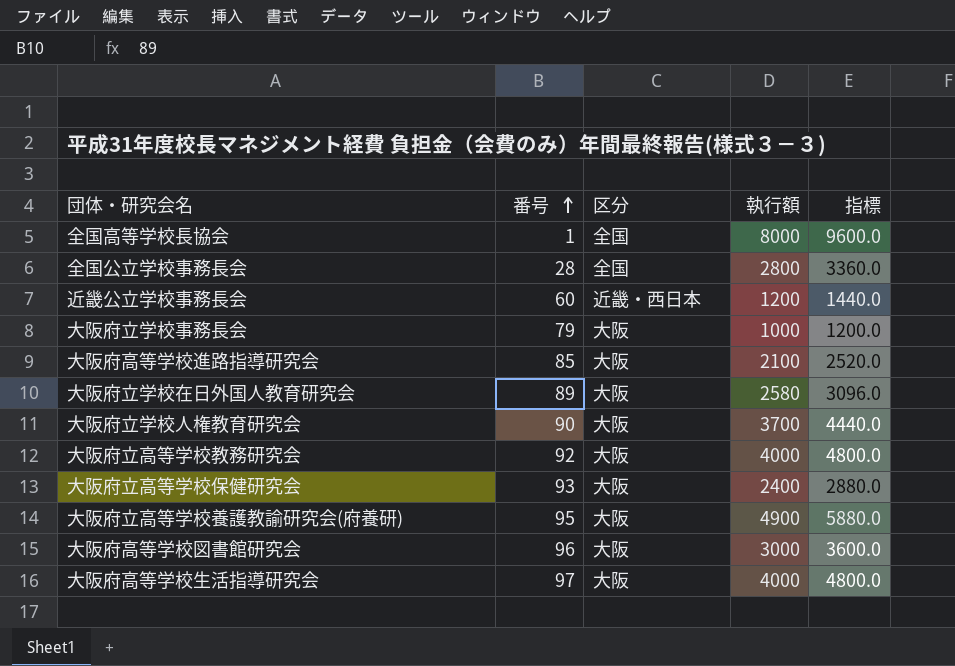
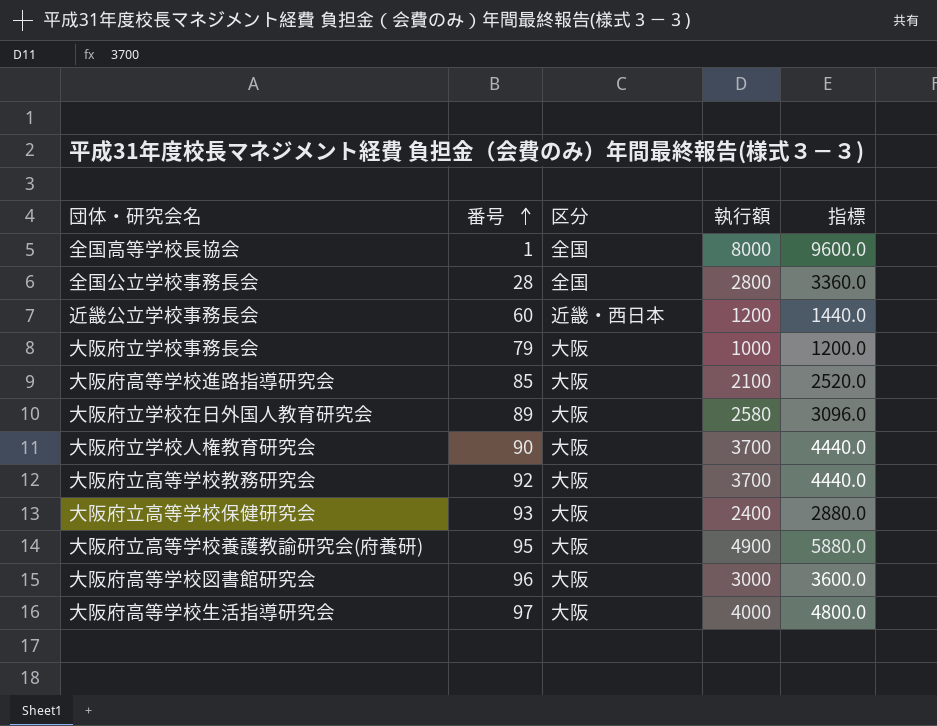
大阪府立高等学校教務研究会 | 執行額: 4000 -> 3700
大阪府立高等学校教務研究会 | 指標: 4800.0 -> 4440.0

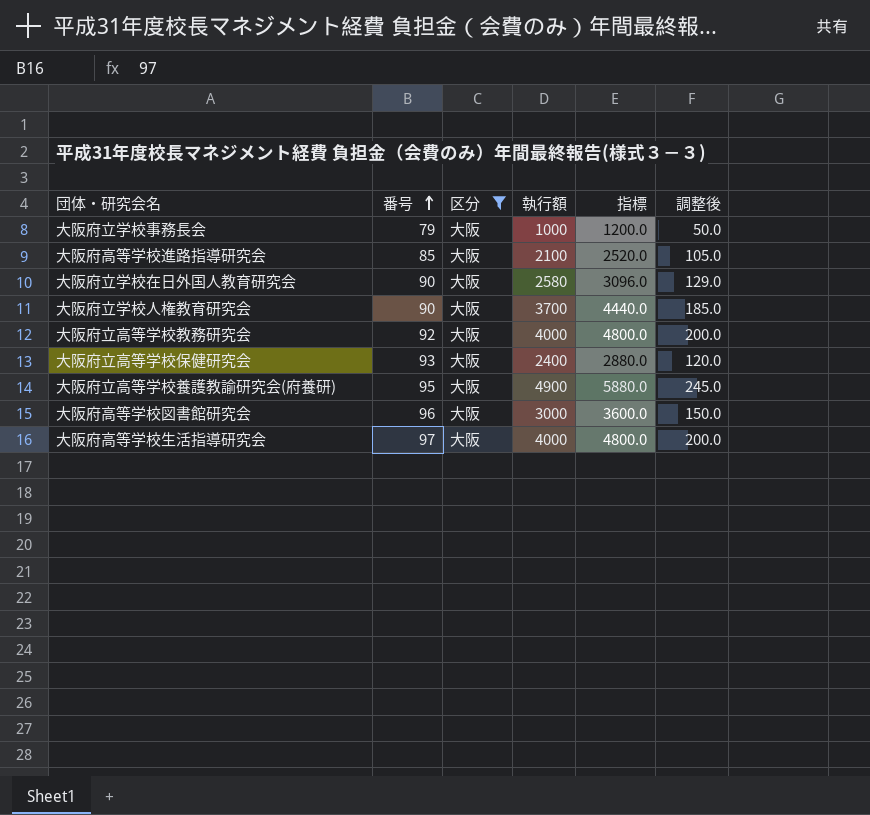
filter: none -> 区分 = 大阪
column 調整後 | formula: none -> [執行額] * 0.05
大阪府立学校在日外国人教育研究会 | 番号: 89 -> 90
大阪府立高等学校教務研究会 | 執行額: 3700 -> 4000
大阪府立高等学校教務研究会 | 指標: 4440.0 -> 4800.0

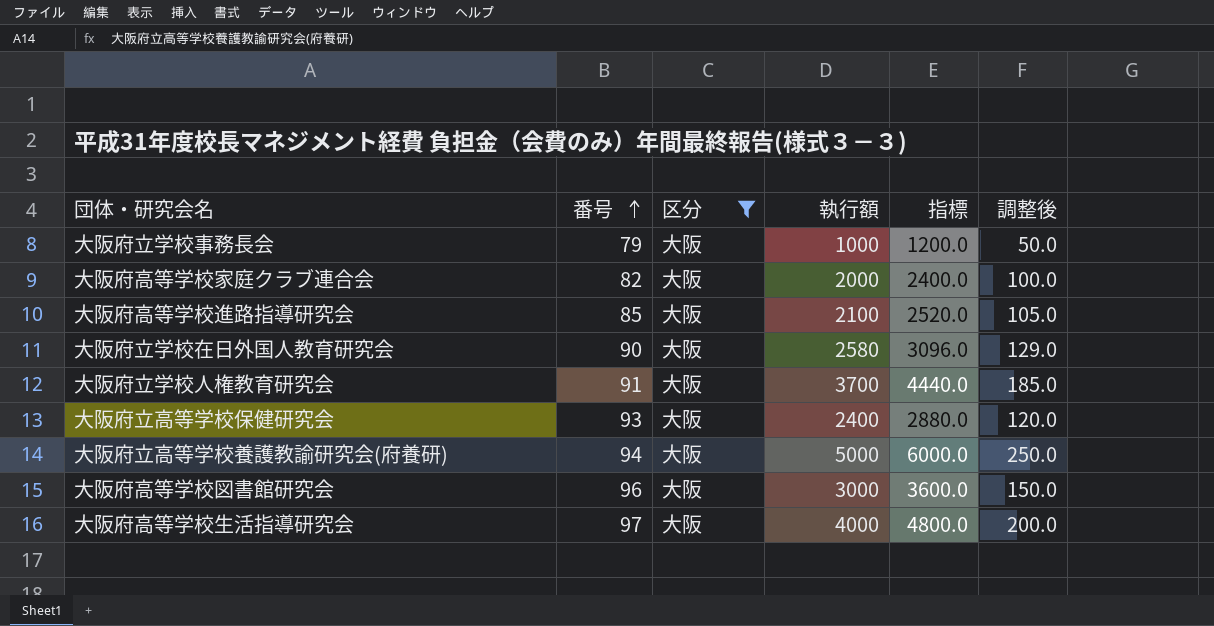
row 大阪府立高等学校教務研究会: 92 | 大阪 | 4000 | 4800.0 | 200.0 -> none
row 大阪府高等学校家庭クラブ連合会: none -> 82 | 大阪 | 2000 | 2400.0 | 100.0
大阪府立学校人権教育研究会 | 番号: 90 -> 91
大阪府立高等学校養護教諭研究会(府養研) | 番号: 95 -> 94
大阪府立高等学校養護教諭研究会(府養研) | 執行額: 4900 -> 5000
大阪府立高等学校養護教諭研究会(府養研) | 指標: 5880.0 -> 6000.0
大阪府立高等学校養護教諭研究会(府養研) | 調整後: 245.0 -> 250.0

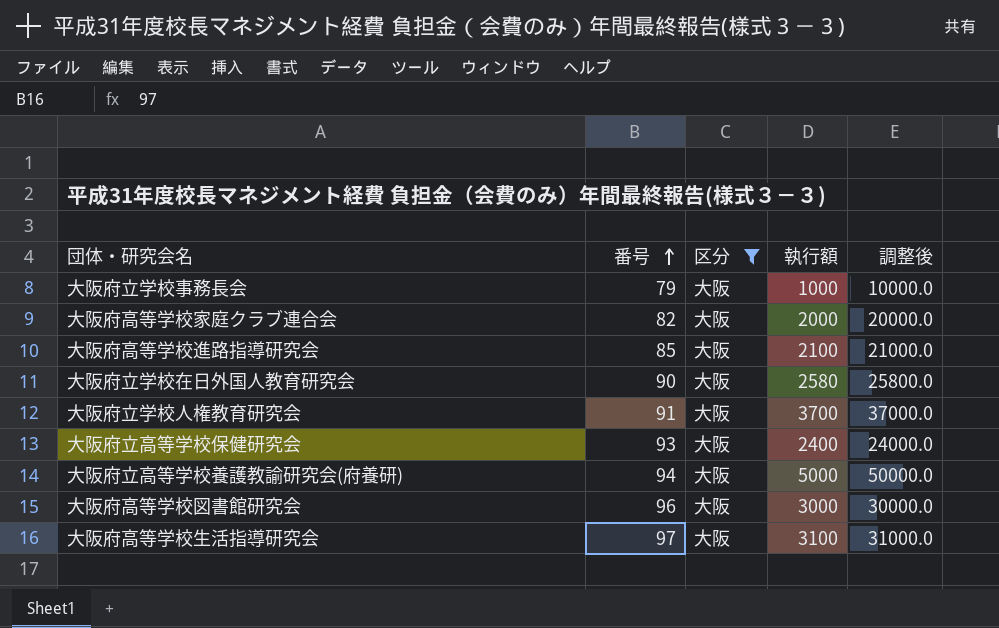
column 指標 | formula: [執行額] * 1.2 -> none
column 調整後 | formula: [執行額] * 0.05 -> [執行額] * 10
大阪府高等学校生活指導研究会 | 執行額: 4000 -> 3100

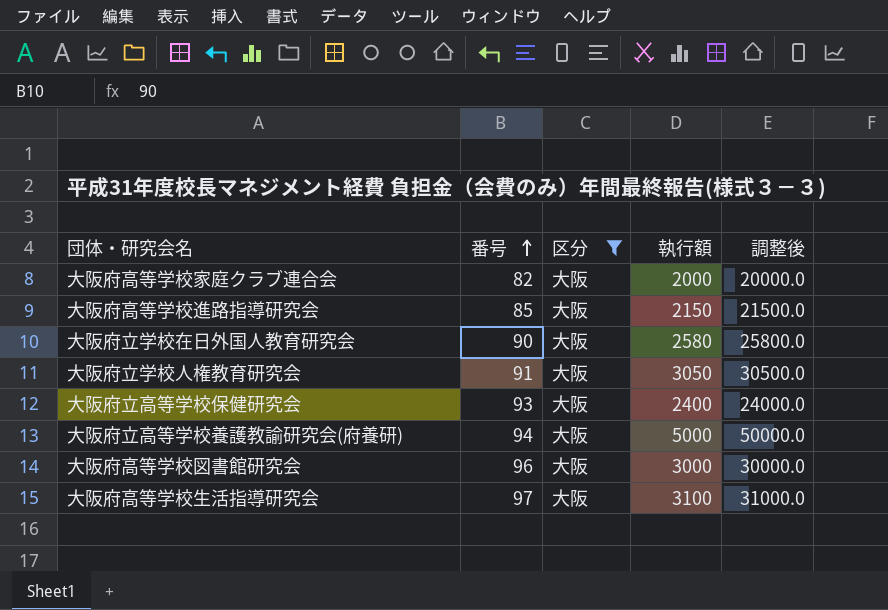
row 大阪府立学校事務長会: 79 | 大阪 | 1000 | 10000.0 -> none
大阪府高等学校進路指導研究会 | 執行額: 2100 -> 2150
大阪府高等学校進路指導研究会 | 調整後: 21000.0 -> 21500.0
大阪府立学校人権教育研究会 | 執行額: 3700 -> 3050
大阪府立学校人権教育研究会 | 調整後: 37000.0 -> 30500.0

